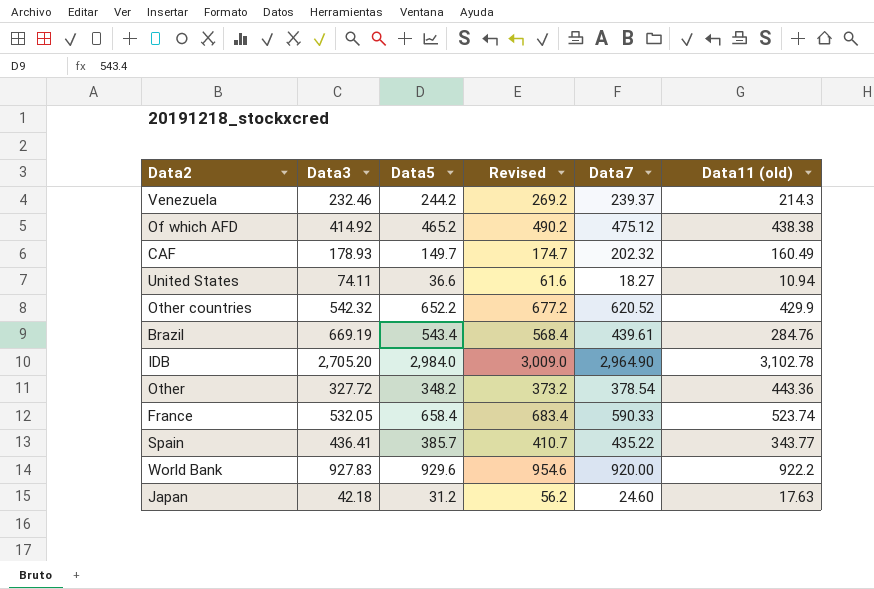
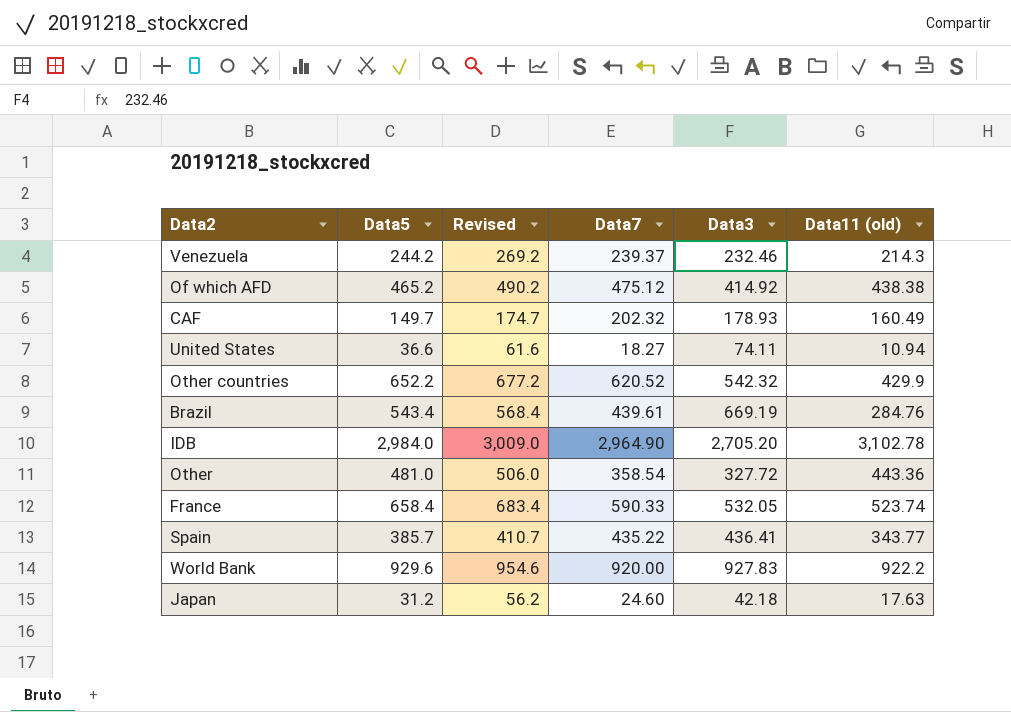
column Data3 | position: 2 -> 5
Other | Data5: 348.2 -> 481.0
Other | Revised: 373.2 -> 506.0
Other | Data7: 378.54 -> 358.54

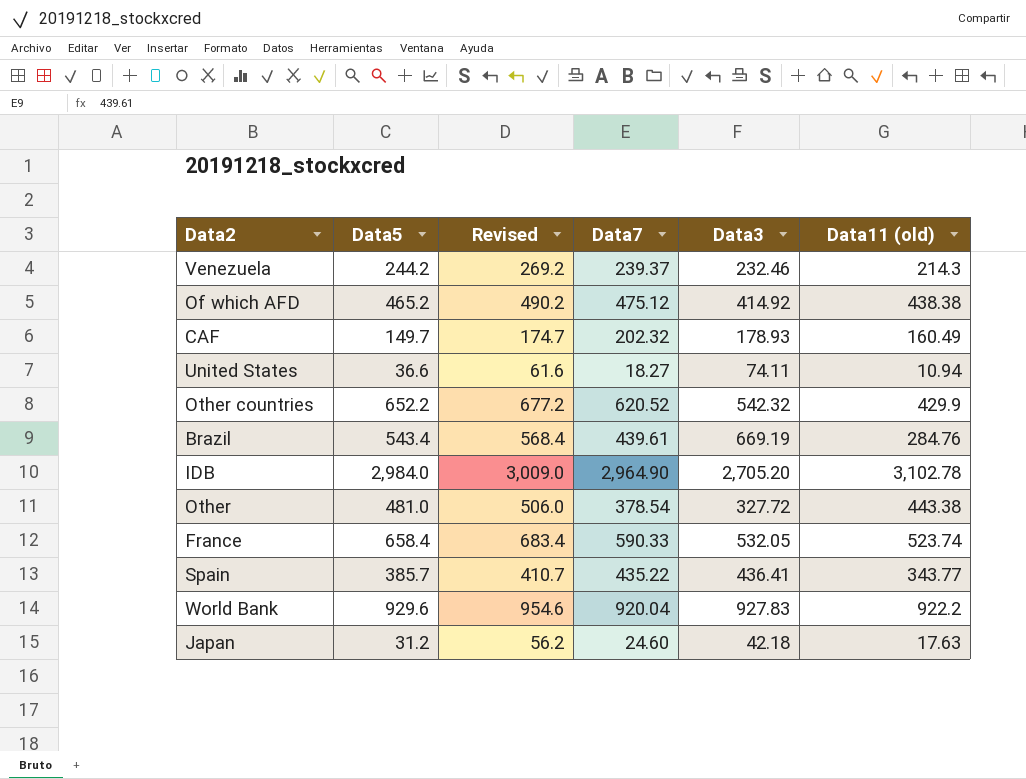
Other | Data7: 358.54 -> 378.54
Other | Data11 (old): 443.36 -> 443.38
World Bank | Data7: 920.00 -> 920.04

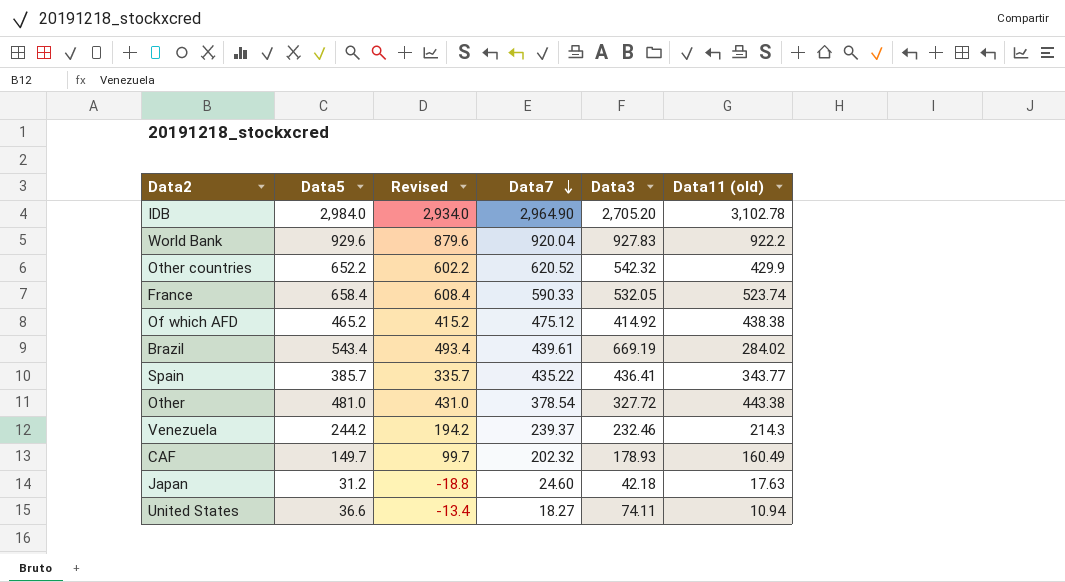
row order: none -> Data7 descending
column Revised | formula: [Data5] + 25 -> [Data5] - 50
Brazil | Data11 (old): 284.76 -> 284.02

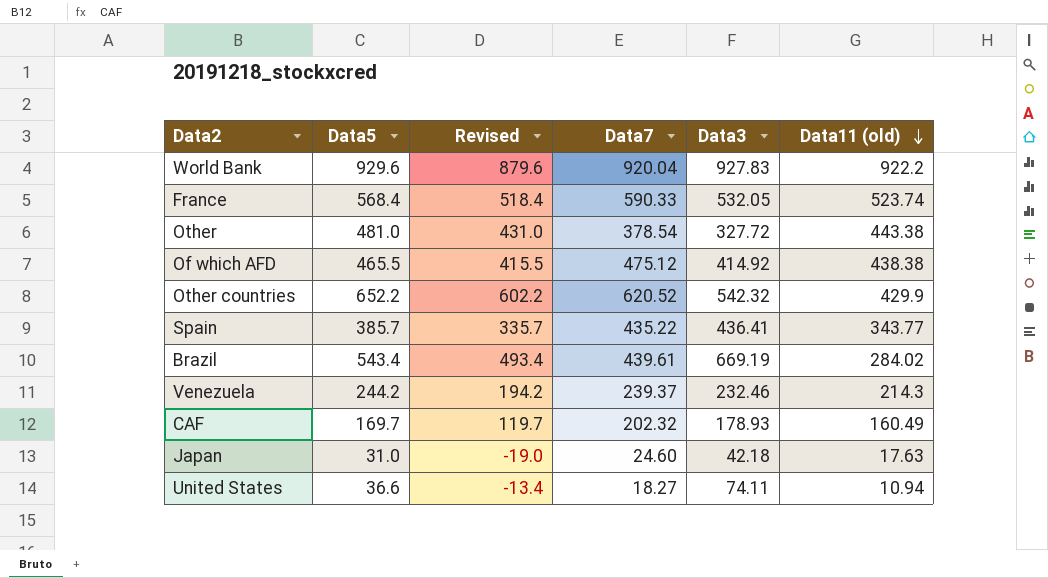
row order: Data7 descending -> Data11 (old) descending
row IDB: 2,984.0 | 2,934.0 | 2,964.90 | 2,705.20 | 3,102.78 -> none
France | Data5: 658.4 -> 568.4
France | Revised: 608.4 -> 518.4
Of which AFD | Data5: 465.2 -> 465.5
Of which AFD | Revised: 415.2 -> 415.5
CAF | Data5: 149.7 -> 169.7
CAF | Revised: 99.7 -> 119.7
Japan | Data5: 31.2 -> 31.0
Japan | Revised: -18.8 -> -19.0

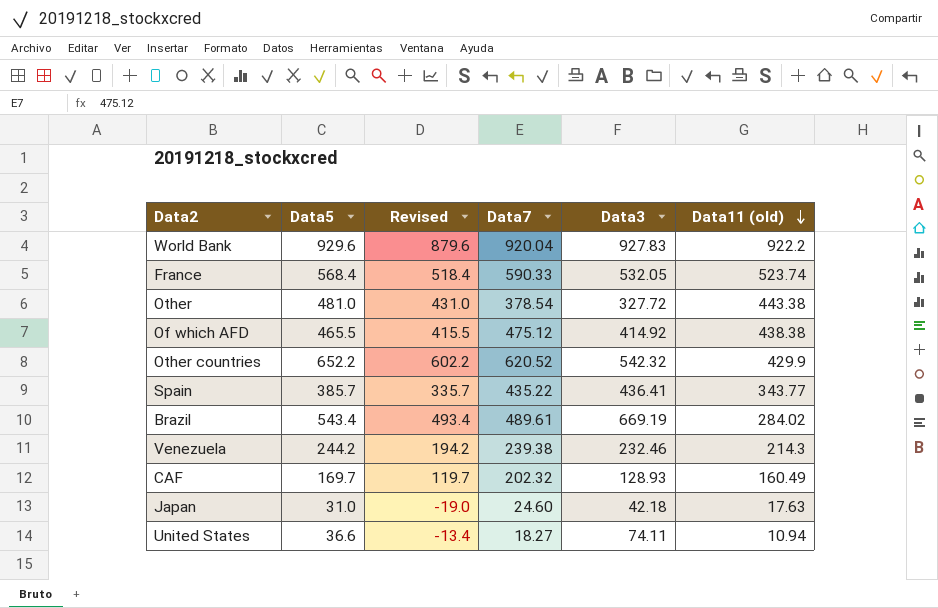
Brazil | Data7: 439.61 -> 489.61
Venezuela | Data7: 239.37 -> 239.38
CAF | Data3: 178.93 -> 128.93

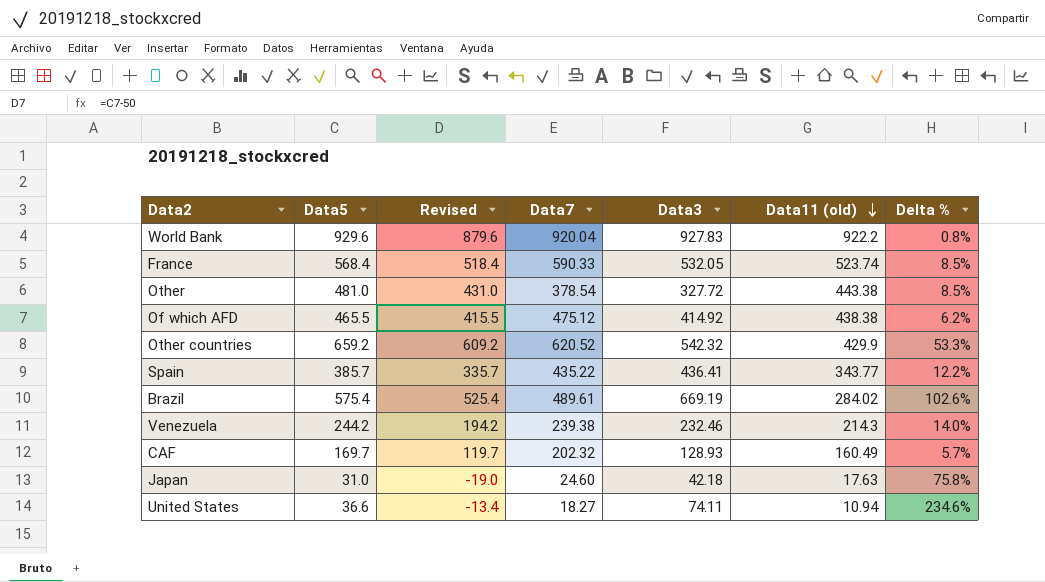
column Delta % | formula: none -> ([Data5] - [Data11 (old)]) / [Data11 (old)]
Other countries | Data5: 652.2 -> 659.2
Other countries | Revised: 602.2 -> 609.2
Brazil | Data5: 543.4 -> 575.4
Brazil | Revised: 493.4 -> 525.4

